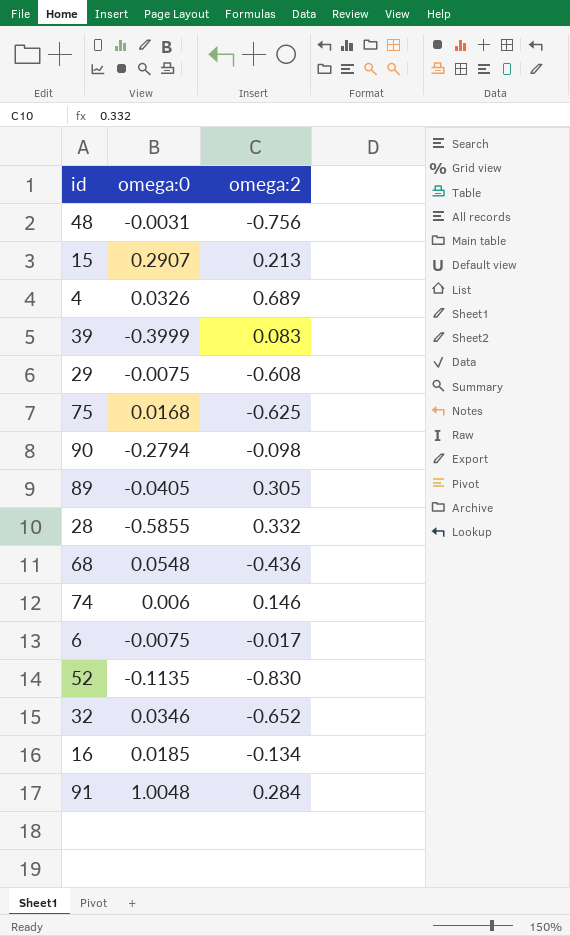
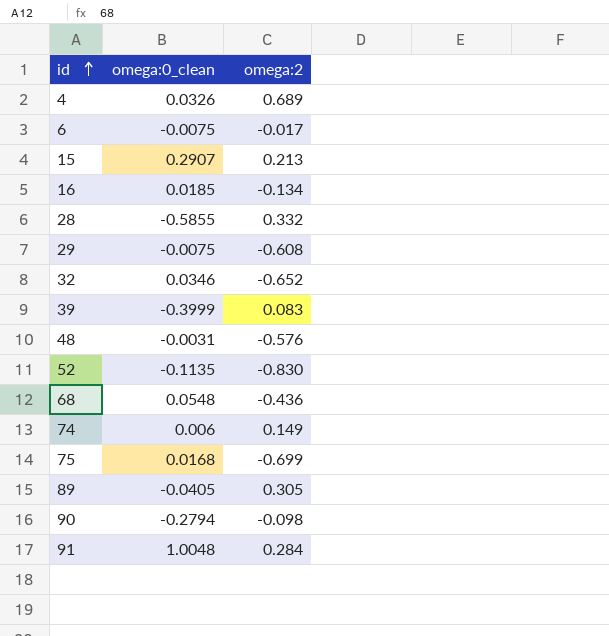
row order: none -> id ascending
column name: omega:0 -> omega:0_clean
48 | omega:2: -0.756 -> -0.576
74 | omega:2: 0.146 -> 0.149
75 | omega:2: -0.625 -> -0.699

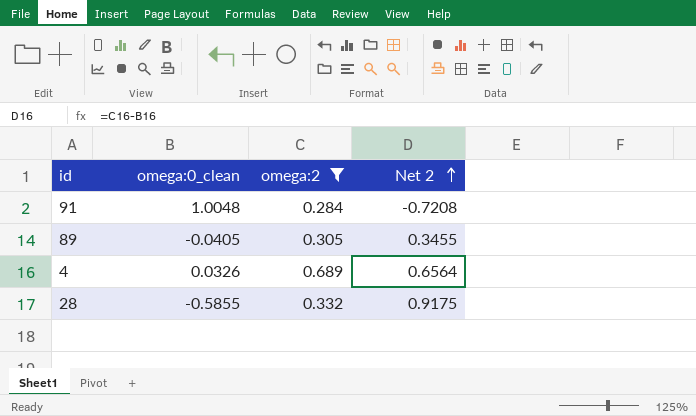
filter: none -> omega:2 >= 0.284
row order: id ascending -> Net 2 ascending
column Net 2 | formula: none -> [omega:2] - [omega:0_clean]

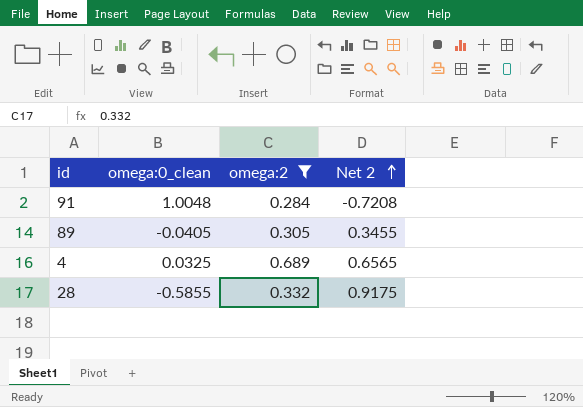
4 | omega:0_clean: 0.0326 -> 0.0325
4 | Net 2: 0.6564 -> 0.6565

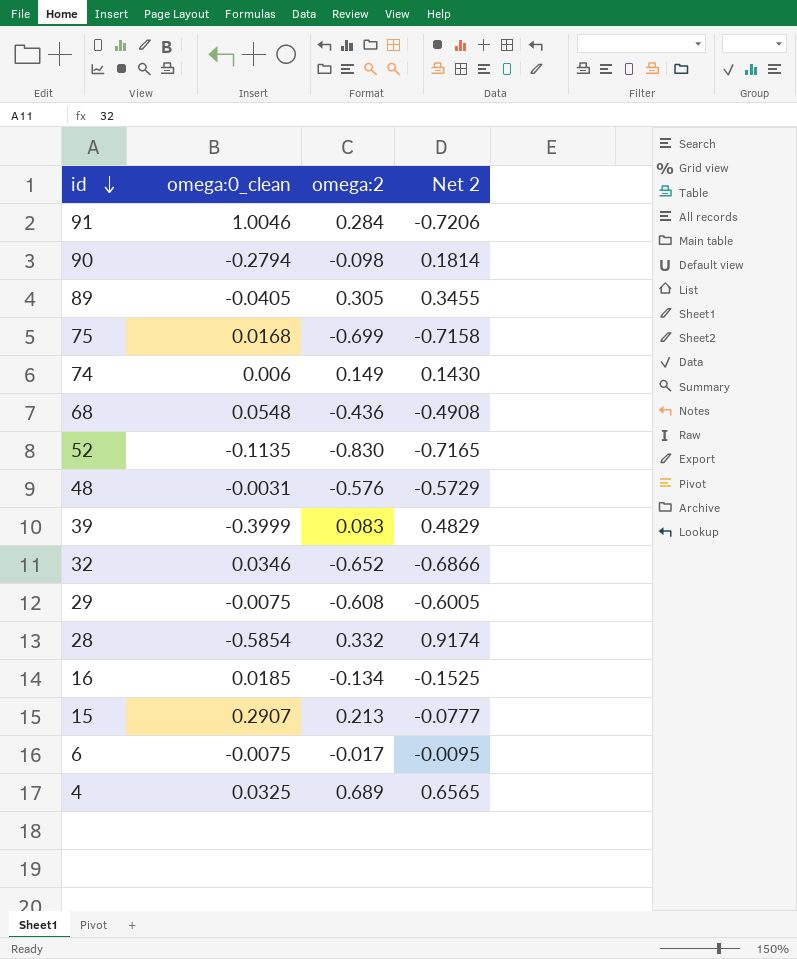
filter: omega:2 >= 0.284 -> none
row order: Net 2 ascending -> id descending
91 | omega:0_clean: 1.0048 -> 1.0046
91 | Net 2: -0.7208 -> -0.7206
28 | omega:0_clean: -0.5855 -> -0.5854
28 | Net 2: 0.9175 -> 0.9174

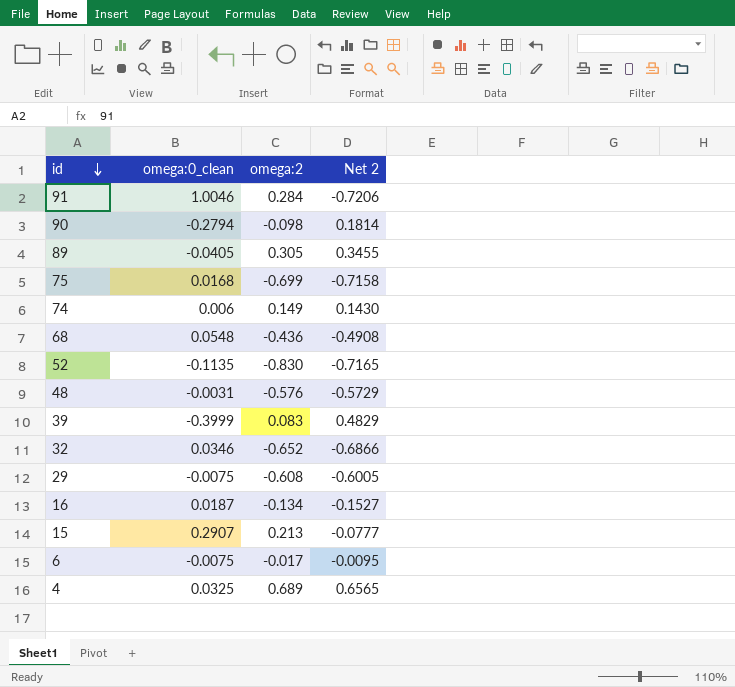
row 28: -0.5854 | 0.332 | 0.9174 -> none
16 | omega:0_clean: 0.0185 -> 0.0187
16 | Net 2: -0.1525 -> -0.1527

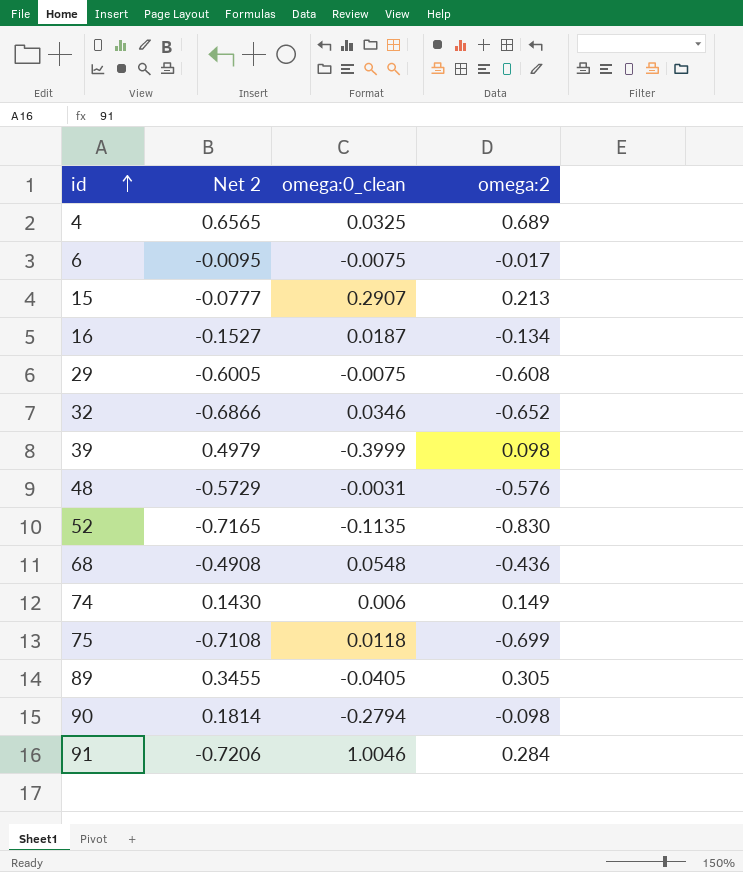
row order: id descending -> id ascending
column Net 2 | position: 4 -> 2
39 | Net 2: 0.4829 -> 0.4979
39 | omega:2: 0.083 -> 0.098
75 | Net 2: -0.7158 -> -0.7108
75 | omega:0_clean: 0.0168 -> 0.0118

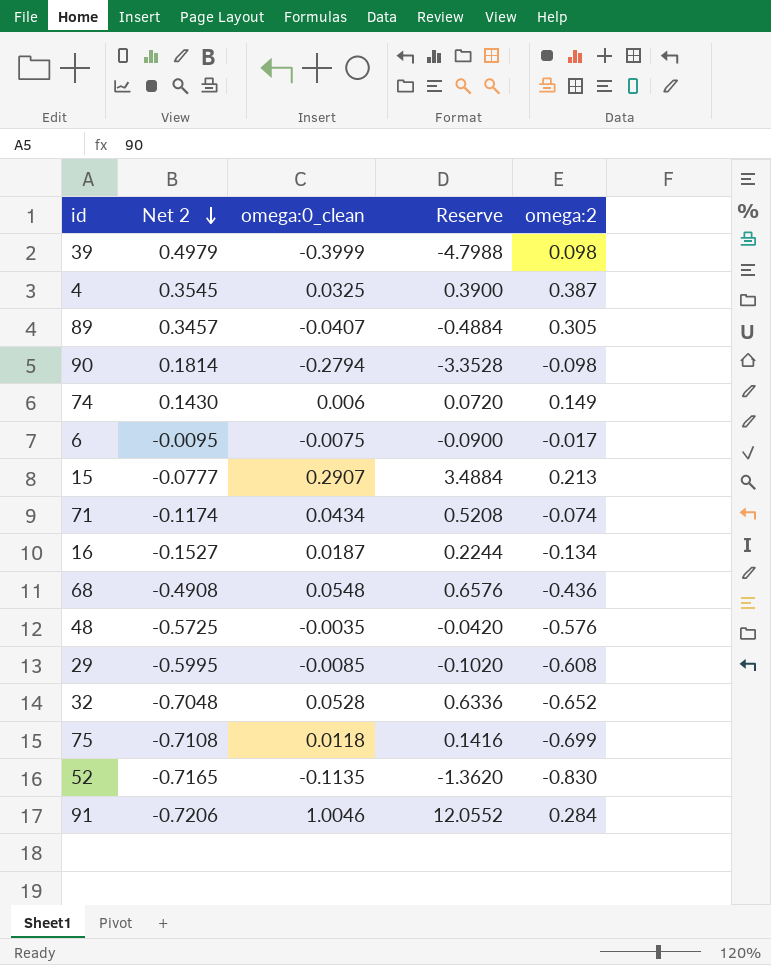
row order: id ascending -> Net 2 descending
column Reserve | formula: none -> [omega:0_clean] * 12
4 | Net 2: 0.6565 -> 0.3545
4 | omega:2: 0.689 -> 0.387
89 | Net 2: 0.3455 -> 0.3457
89 | omega:0_clean: -0.0405 -> -0.0407
row 71: none -> -0.1174 | 0.0434 | 0.5208 | -0.074
48 | Net 2: -0.5729 -> -0.5725
48 | omega:0_clean: -0.0031 -> -0.0035
29 | Net 2: -0.6005 -> -0.5995
29 | omega:0_clean: -0.0075 -> -0.0085
32 | Net 2: -0.6866 -> -0.7048
32 | omega:0_clean: 0.0346 -> 0.0528

